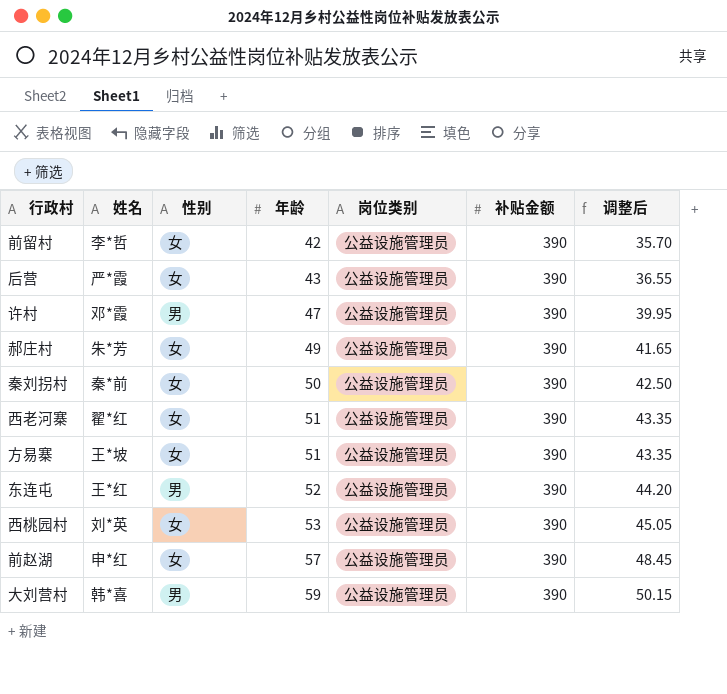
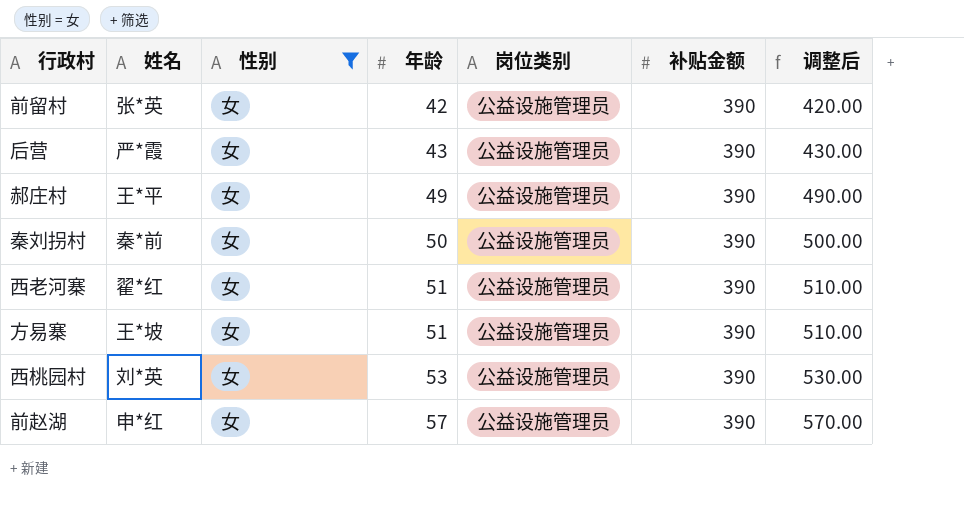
filter: none -> 性别 = 女
column 调整后 | formula: [年龄] * 0.85 -> [年龄] * 10
前留村 | 姓名: 李*哲 -> 张*英
郝庄村 | 姓名: 朱*芳 -> 王*平

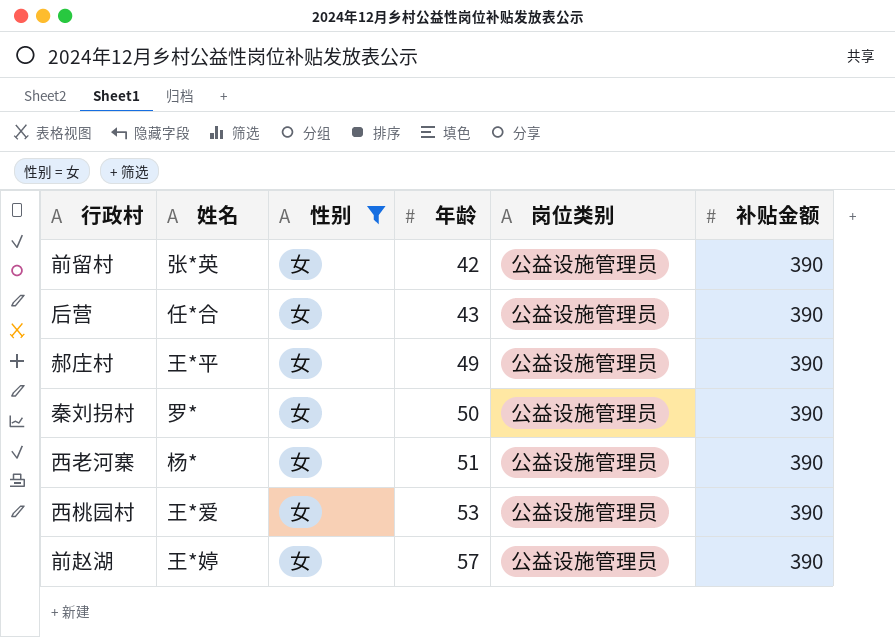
column 调整后 | formula: [年龄] * 10 -> none
row 方易寨: 王*坡 | 女 | 51 | 公益设施管理员 | 390 | 510.00 -> none
后营 | 姓名: 严*霞 -> 任*合
秦刘拐村 | 姓名: 秦*前 -> 罗*
西老河寨 | 姓名: 翟*红 -> 杨*
西桃园村 | 姓名: 刘*英 -> 王*爱
前赵湖 | 姓名: 申*红 -> 王*婷

